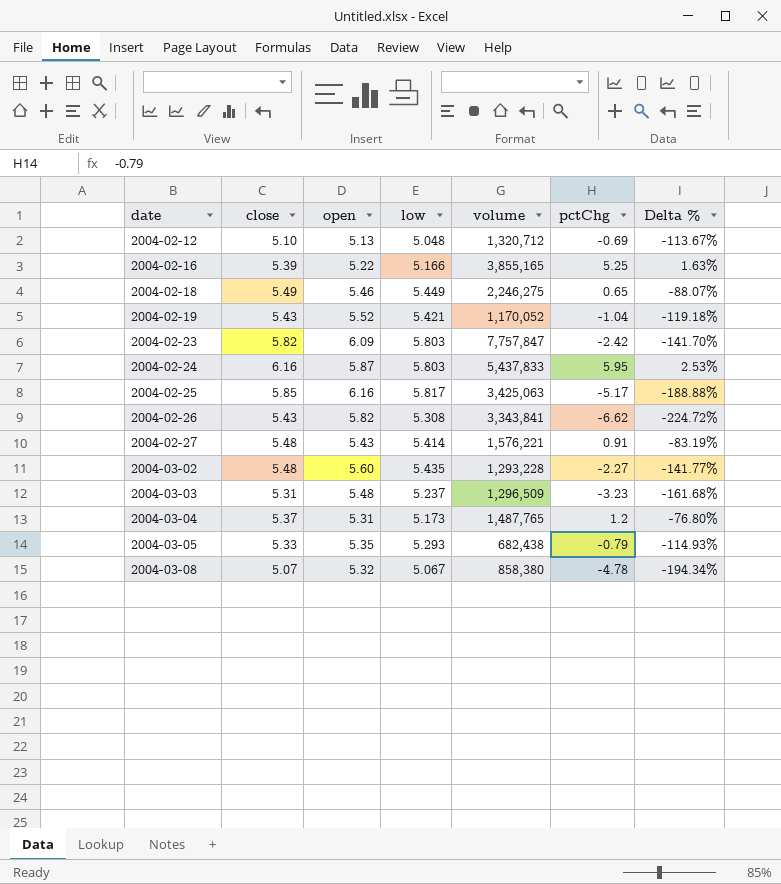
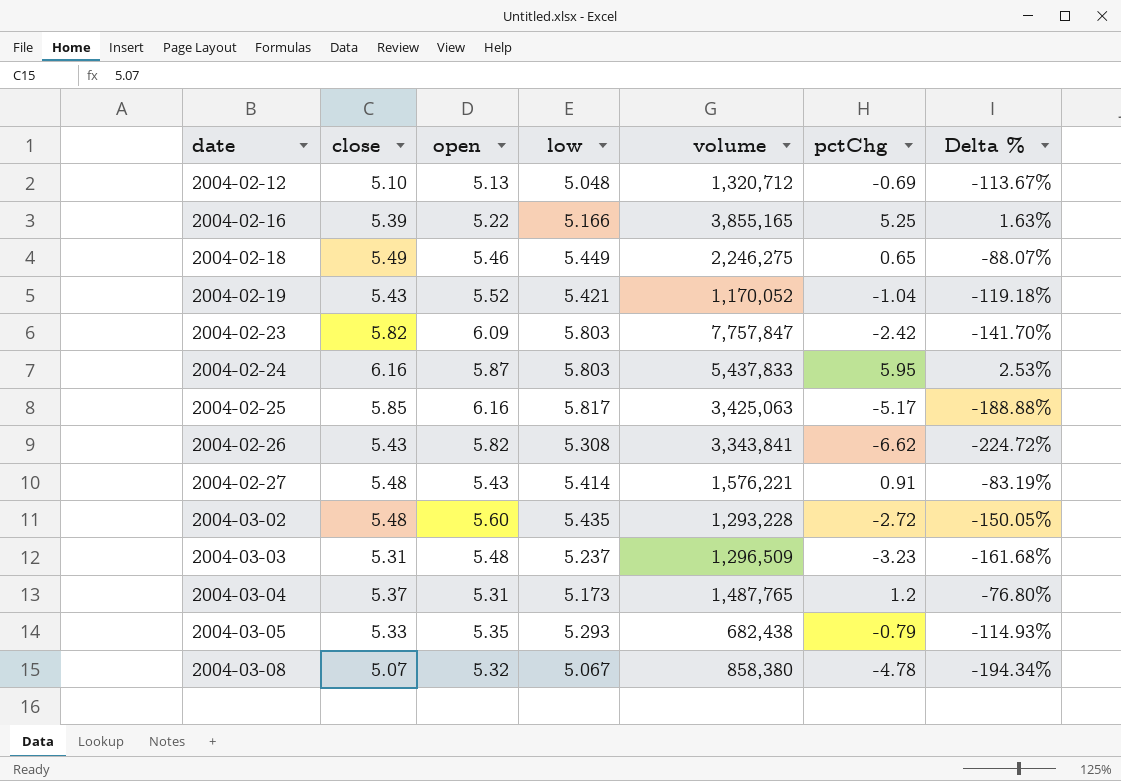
2004-03-02 | pctChg: -2.27 -> -2.72
2004-03-02 | Delta %: -141.77% -> -150.05%

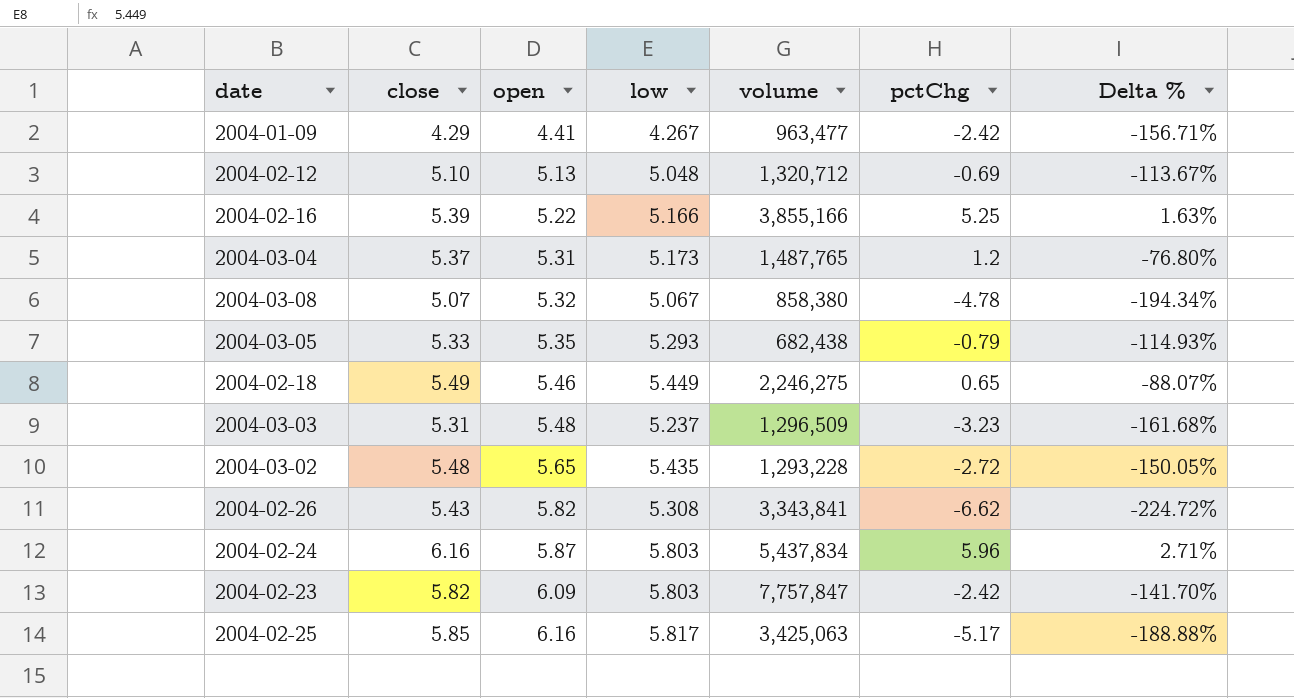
row order: date ascending -> open ascending
row 2004-02-19: 5.43 | 5.52 | 5.421 | 1,170,052 | -1.04 | -119.18% -> none
row 2004-02-27: 5.48 | 5.43 | 5.414 | 1,576,221 | 0.91 | -83.19% -> none
row 2004-01-09: none -> 4.29 | 4.41 | 4.267 | 963,477 | -2.42 | -156.71%
2004-02-16 | volume: 3,855,165 -> 3,855,166
2004-03-02 | open: 5.60 -> 5.65
2004-02-24 | volume: 5,437,833 -> 5,437,834
2004-02-24 | pctChg: 5.95 -> 5.96
2004-02-24 | Delta %: 2.53% -> 2.71%

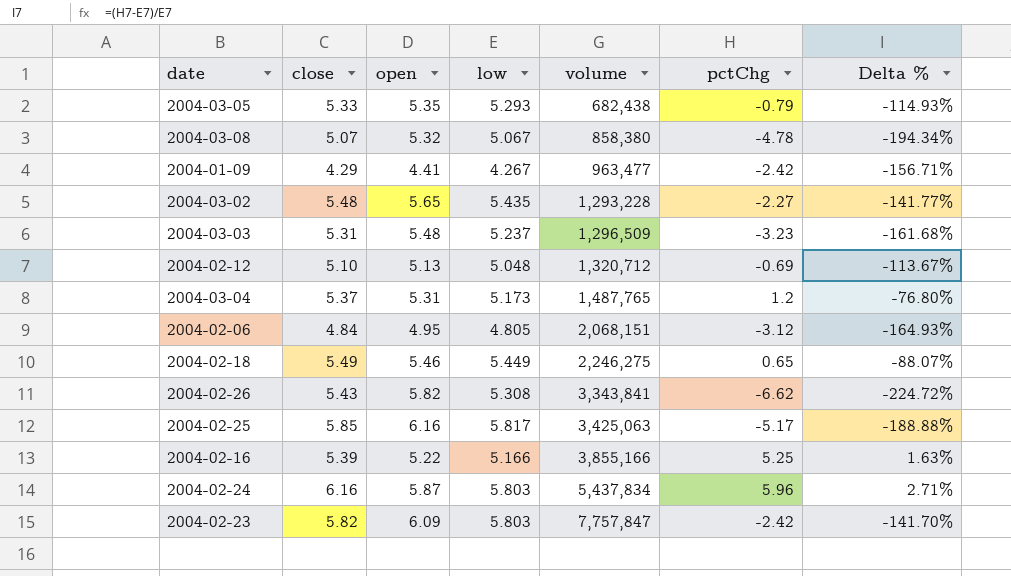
row order: open ascending -> volume ascending
2004-03-02 | pctChg: -2.72 -> -2.27
2004-03-02 | Delta %: -150.05% -> -141.77%
row 2004-02-06: none -> 4.84 | 4.95 | 4.805 | 2,068,151 | -3.12 | -164.93%

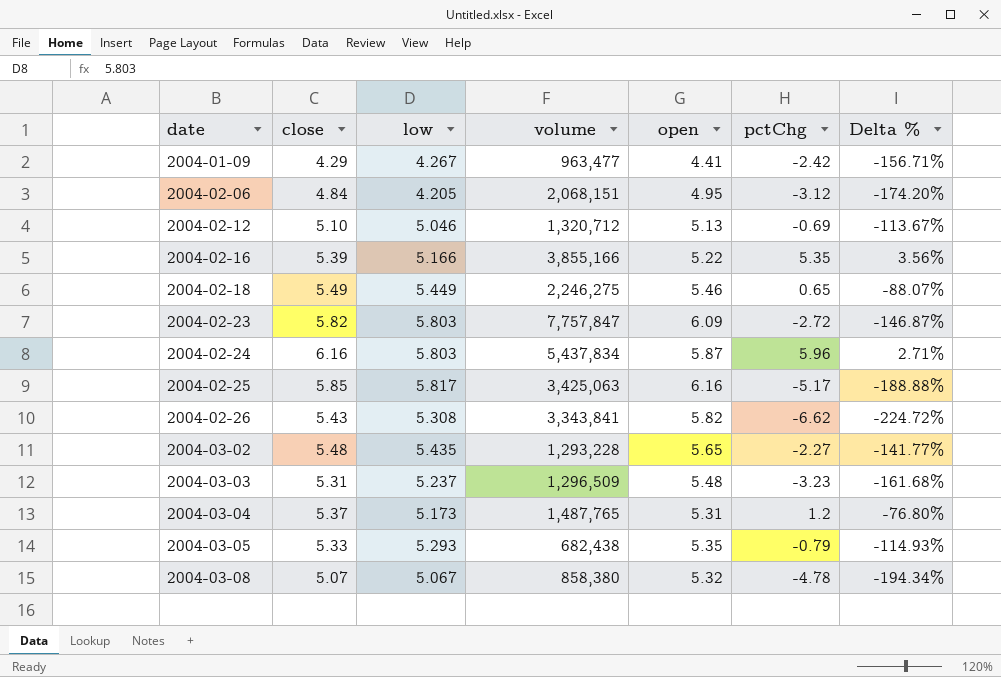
row order: volume ascending -> date ascending
column open | position: 3 -> 5
2004-02-06 | low: 4.805 -> 4.205
2004-02-06 | Delta %: -164.93% -> -174.20%
2004-02-12 | low: 5.048 -> 5.046
2004-02-16 | pctChg: 5.25 -> 5.35
2004-02-16 | Delta %: 1.63% -> 3.56%
2004-02-23 | pctChg: -2.42 -> -2.72
2004-02-23 | Delta %: -141.70% -> -146.87%

